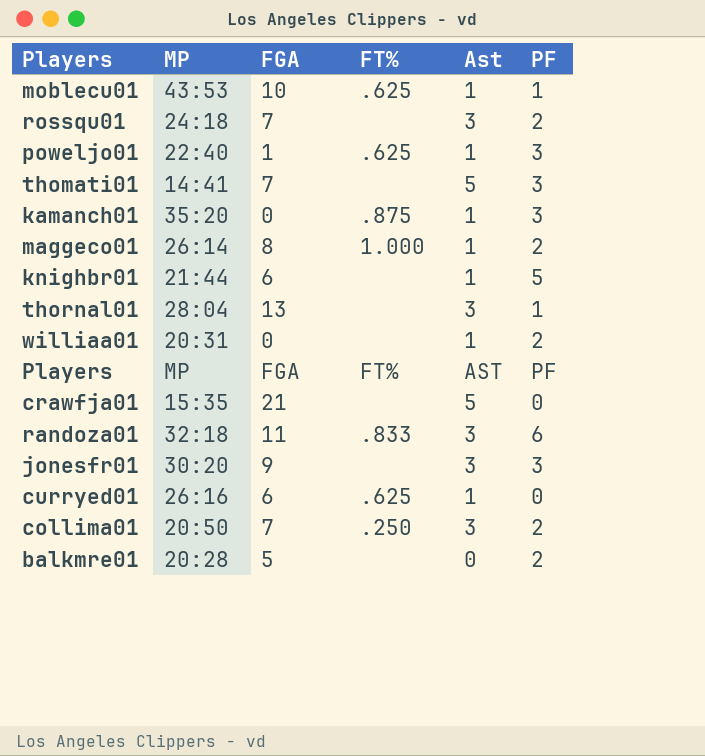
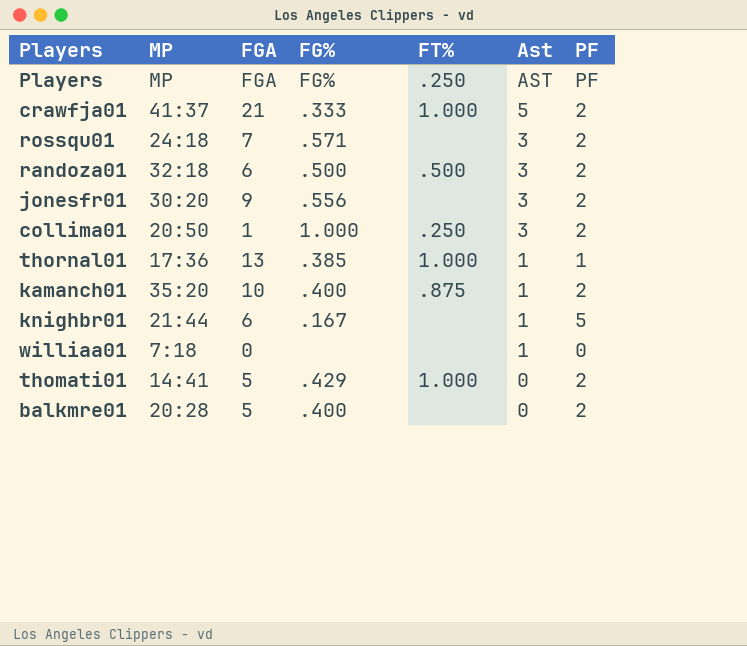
row order: none -> Ast descending
column FG% | position: none -> 4
row moblecu01: 43:53 | 10 | .625 | 1 | 1 -> none
row poweljo01: 22:40 | 1 | .625 | 1 | 3 -> none
row maggeco01: 26:14 | 8 | 1.000 | 1 | 2 -> none
row curryed01: 26:16 | 6 | .625 | 1 | 0 -> none
Players | FT%: FT% -> .250
crawfja01 | MP: 15:35 -> 41:37
crawfja01 | FT%: none -> 1.000
crawfja01 | PF: 0 -> 2
randoza01 | FGA: 11 -> 6
randoza01 | FT%: .833 -> .500
randoza01 | PF: 6 -> 2
jonesfr01 | PF: 3 -> 2
collima01 | FGA: 7 -> 1
thornal01 | MP: 28:04 -> 17:36
thornal01 | FT%: none -> 1.000
thornal01 | Ast: 3 -> 1
kamanch01 | FGA: 0 -> 10
kamanch01 | PF: 3 -> 2
williaa01 | MP: 20:31 -> 7:18
williaa01 | PF: 2 -> 0
thomati01 | FGA: 7 -> 5
thomati01 | FT%: none -> 1.000
thomati01 | Ast: 5 -> 0
thomati01 | PF: 3 -> 2

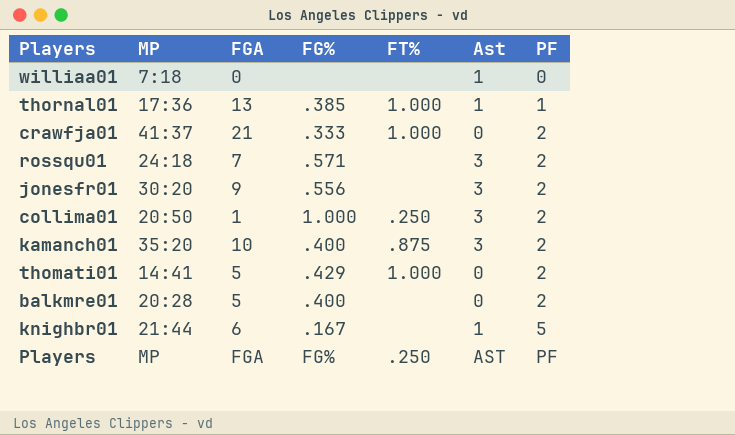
row order: Ast descending -> PF ascending
row randoza01: 32:18 | 6 | .500 | .500 | 3 | 2 -> none
crawfja01 | Ast: 5 -> 0
kamanch01 | Ast: 1 -> 3

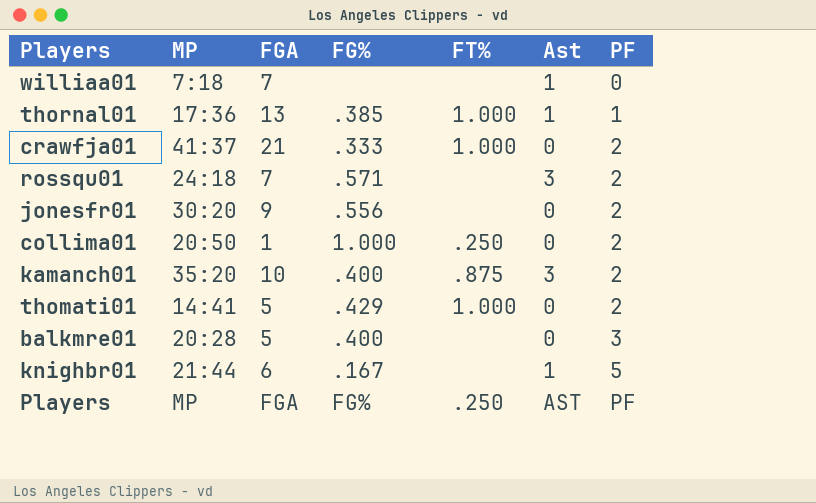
williaa01 | FGA: 0 -> 7
jonesfr01 | Ast: 3 -> 0
collima01 | Ast: 3 -> 0
balkmre01 | PF: 2 -> 3

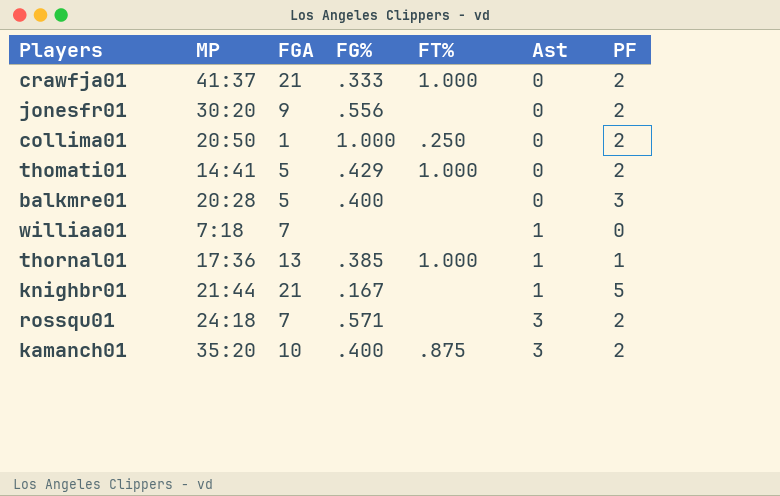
row order: PF ascending -> Ast ascending
row Players: MP | FGA | FG% | .250 | AST | PF -> none
knighbr01 | FGA: 6 -> 21

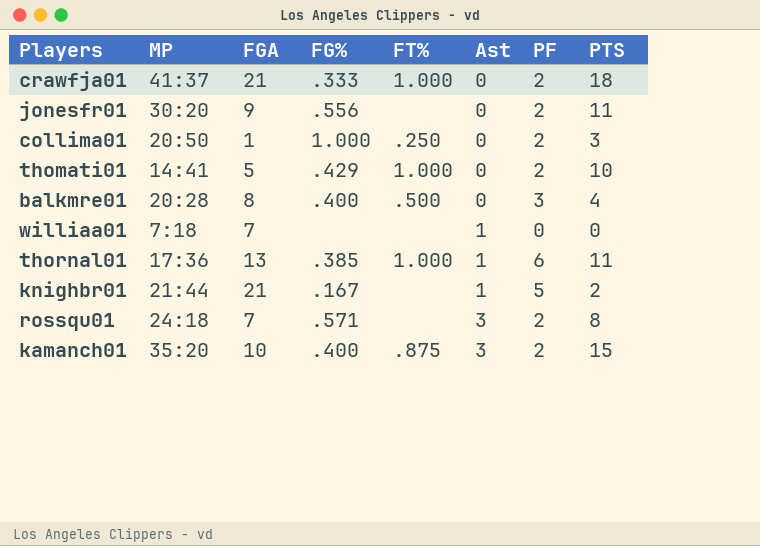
column PTS | position: none -> 8
balkmre01 | FGA: 5 -> 8
balkmre01 | FT%: none -> .500
thornal01 | PF: 1 -> 6

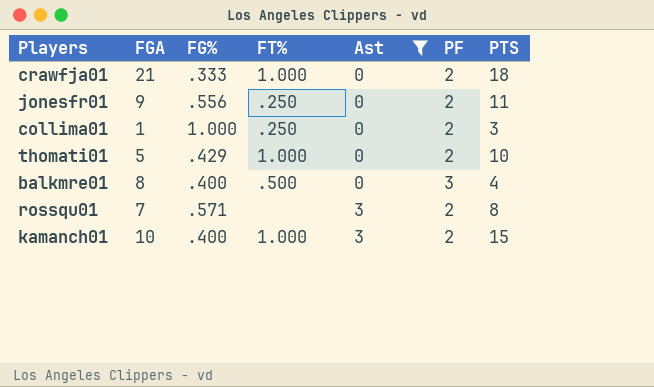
filter: none -> Ast != 1
column MP | position: 2 -> none
jonesfr01 | FT%: none -> .250
kamanch01 | FT%: .875 -> 1.000

